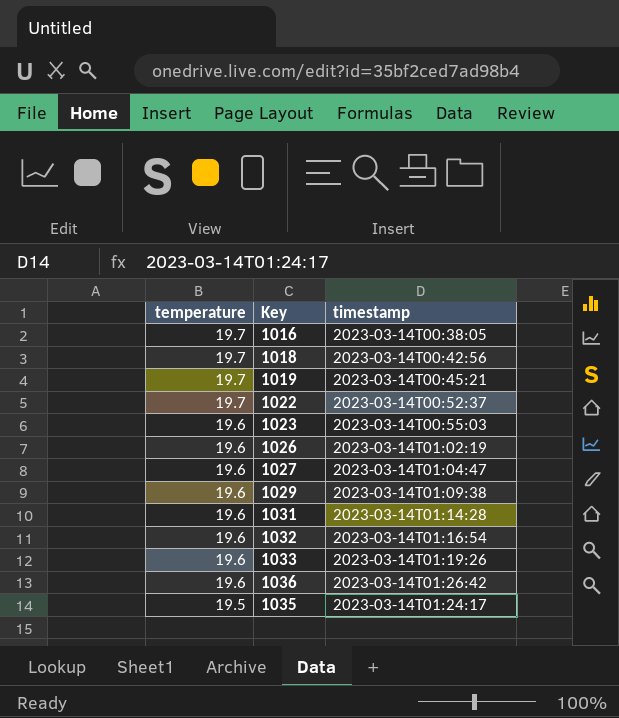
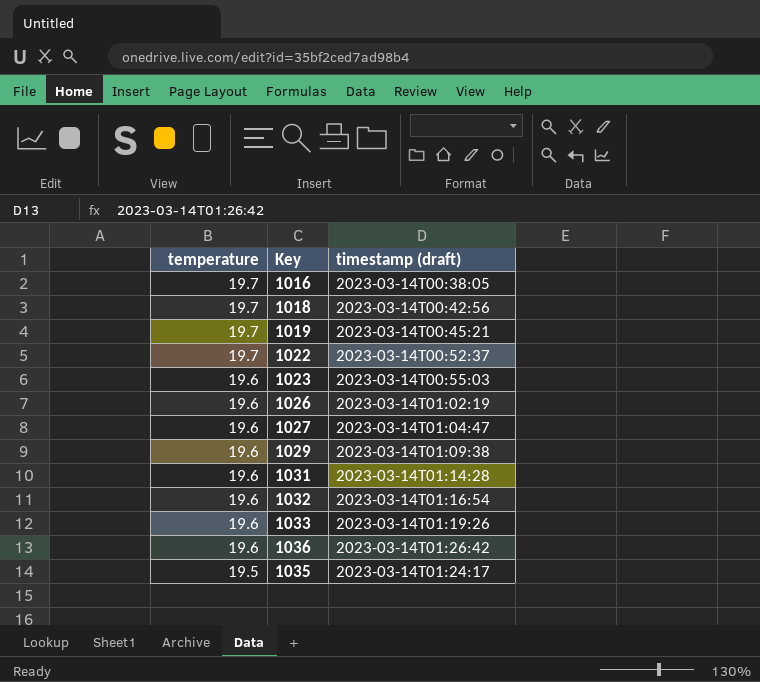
column name: timestamp -> timestamp (draft)

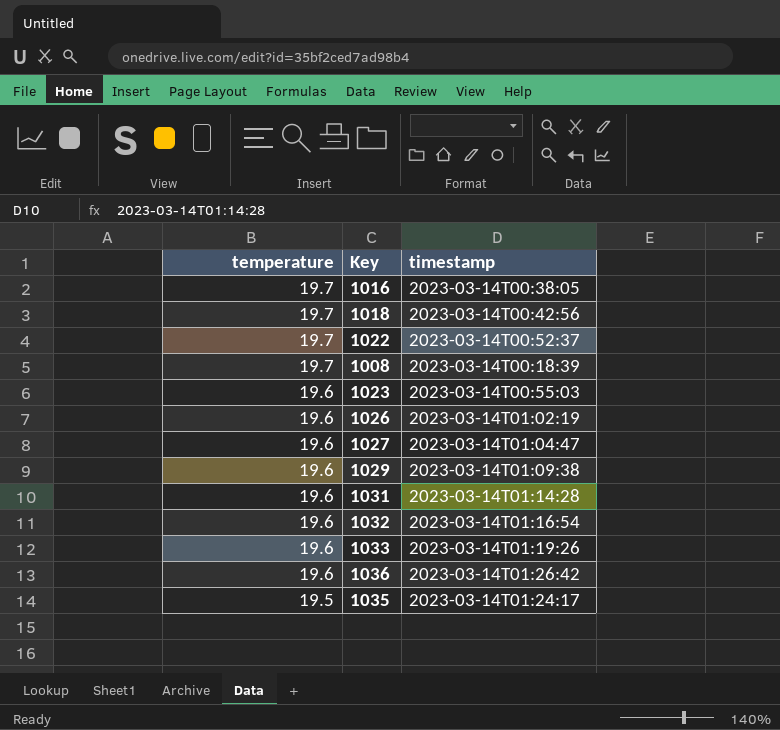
column name: timestamp (draft) -> timestamp
row 1019: 19.7 | 2023-03-14T00:45:21 -> none
row 1008: none -> 19.7 | 2023-03-14T00:18:39

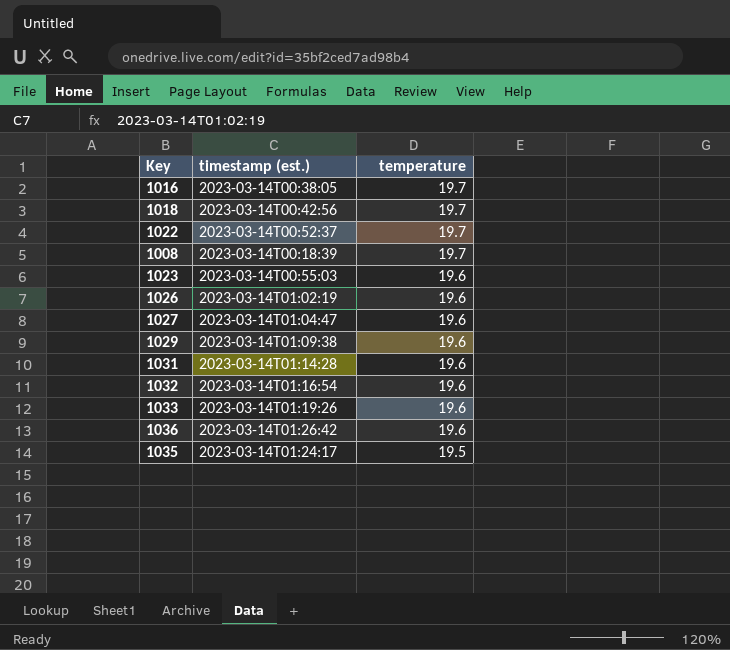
column name: timestamp -> timestamp (est.)
column temperature | position: 1 -> 3

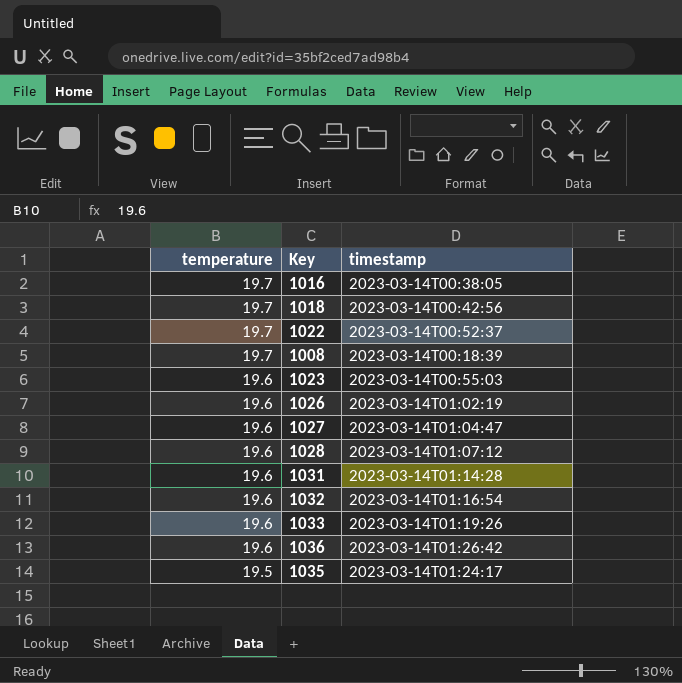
column temperature | position: 3 -> 1
column name: timestamp (est.) -> timestamp
row 1029: 2023-03-14T01:09:38 | 19.6 -> none
row 1028: none -> 19.6 | 2023-03-14T01:07:12

